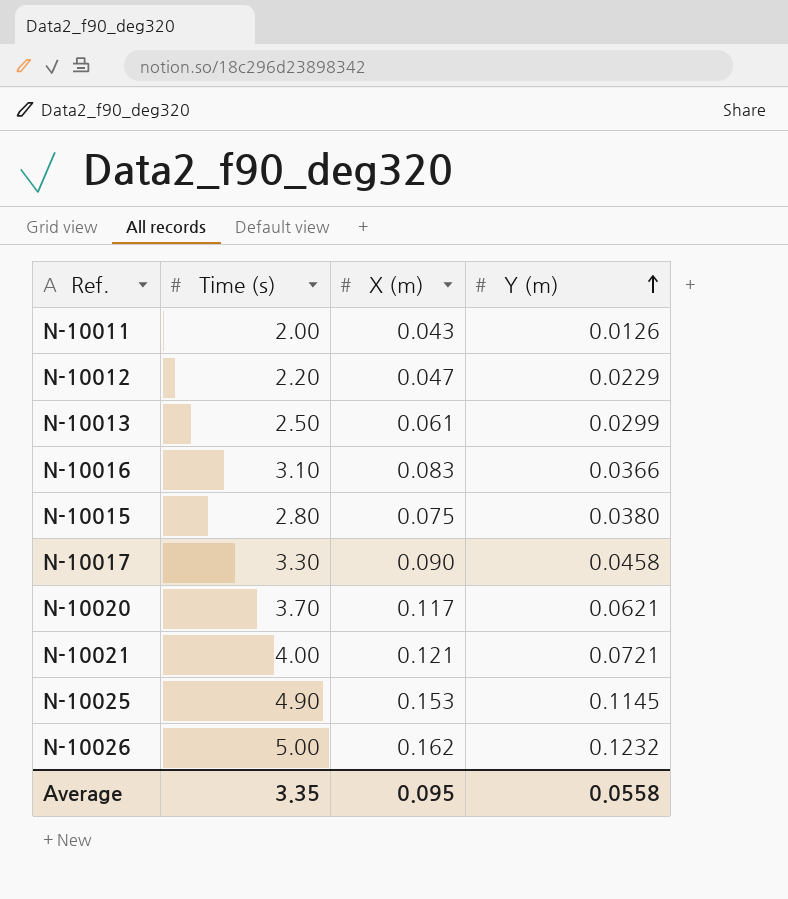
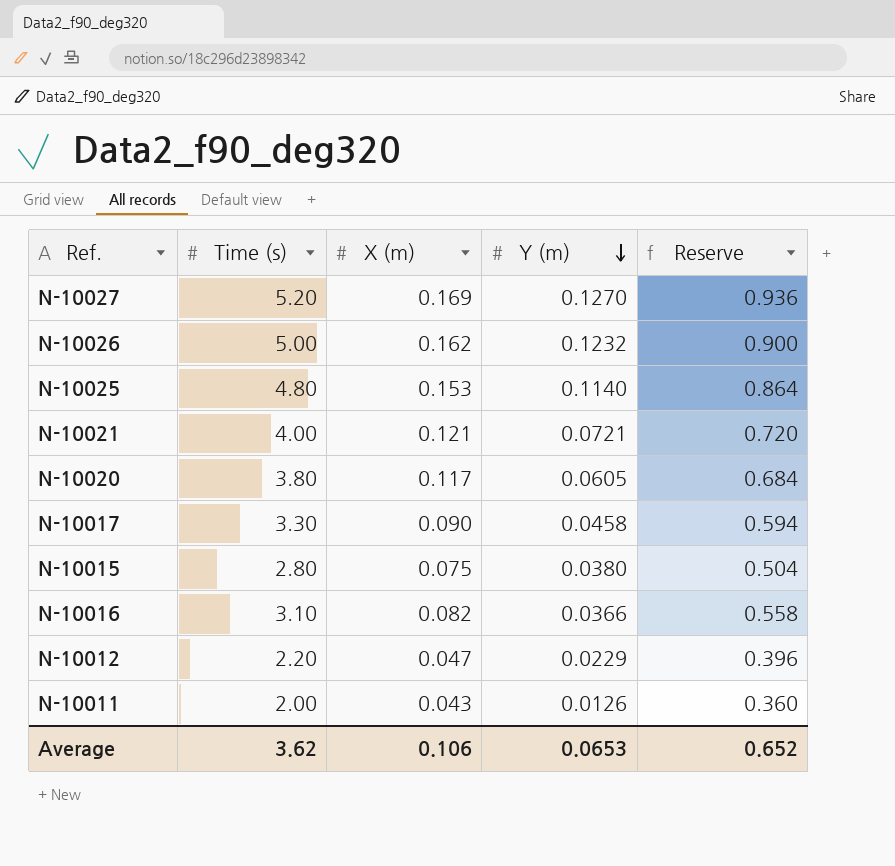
row order: Y (m) ascending -> Y (m) descending
column Reserve | formula: none -> [Time (s)] * 0.18
row N-10013: 2.50 | 0.061 | 0.0299 -> none
row N-10027: none -> 5.20 | 0.169 | 0.1270 | 0.936
N-10025 | Time (s): 4.90 -> 4.80
N-10025 | Y (m): 0.1145 -> 0.1140
N-10020 | Time (s): 3.70 -> 3.80
N-10020 | Y (m): 0.0621 -> 0.0605
N-10016 | X (m): 0.083 -> 0.082
Average | Time (s): 3.35 -> 3.62
Average | X (m): 0.095 -> 0.106
Average | Y (m): 0.0558 -> 0.0653

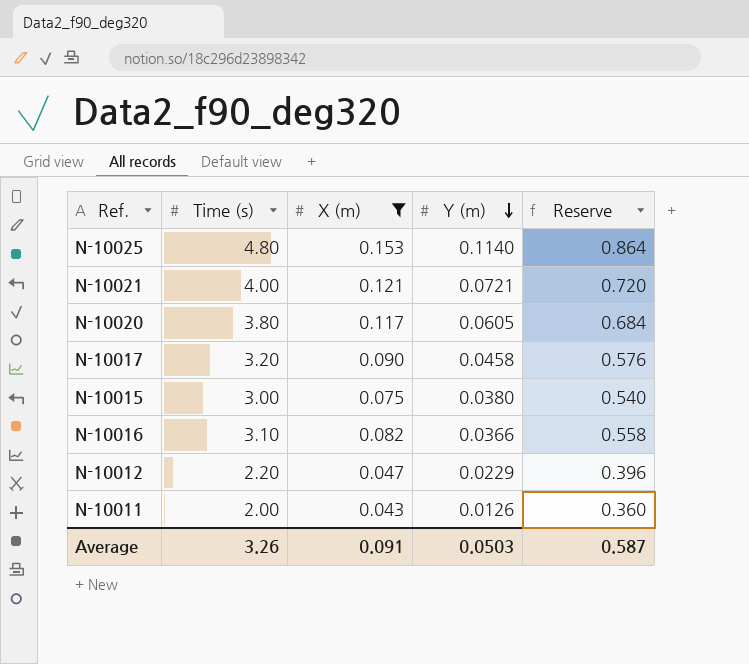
filter: none -> X (m) <= 0.153
N-10017 | Time (s): 3.30 -> 3.20
N-10017 | Reserve: 0.594 -> 0.576
N-10015 | Time (s): 2.80 -> 3.00
N-10015 | Reserve: 0.504 -> 0.540
Average | Time (s): 3.62 -> 3.26
Average | X (m): 0.106 -> 0.091
Average | Y (m): 0.0653 -> 0.0503
Average | Reserve: 0.652 -> 0.587

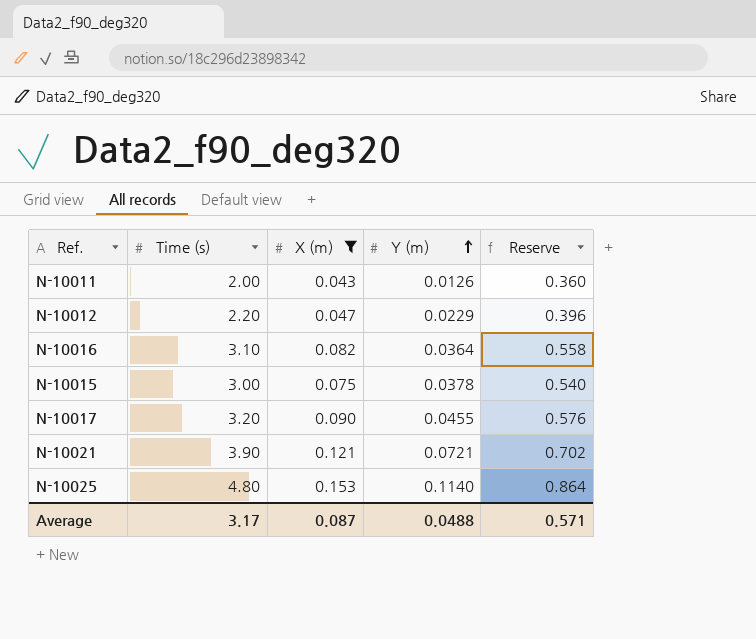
row order: Y (m) descending -> Y (m) ascending
row N-10020: 3.80 | 0.117 | 0.0605 | 0.684 -> none
N-10016 | Y (m): 0.0366 -> 0.0364
N-10015 | Y (m): 0.0380 -> 0.0378
N-10017 | Y (m): 0.0458 -> 0.0455
N-10021 | Time (s): 4.00 -> 3.90
N-10021 | Reserve: 0.720 -> 0.702
Average | Time (s): 3.26 -> 3.17
Average | X (m): 0.091 -> 0.087
Average | Y (m): 0.0503 -> 0.0488
Average | Reserve: 0.587 -> 0.571

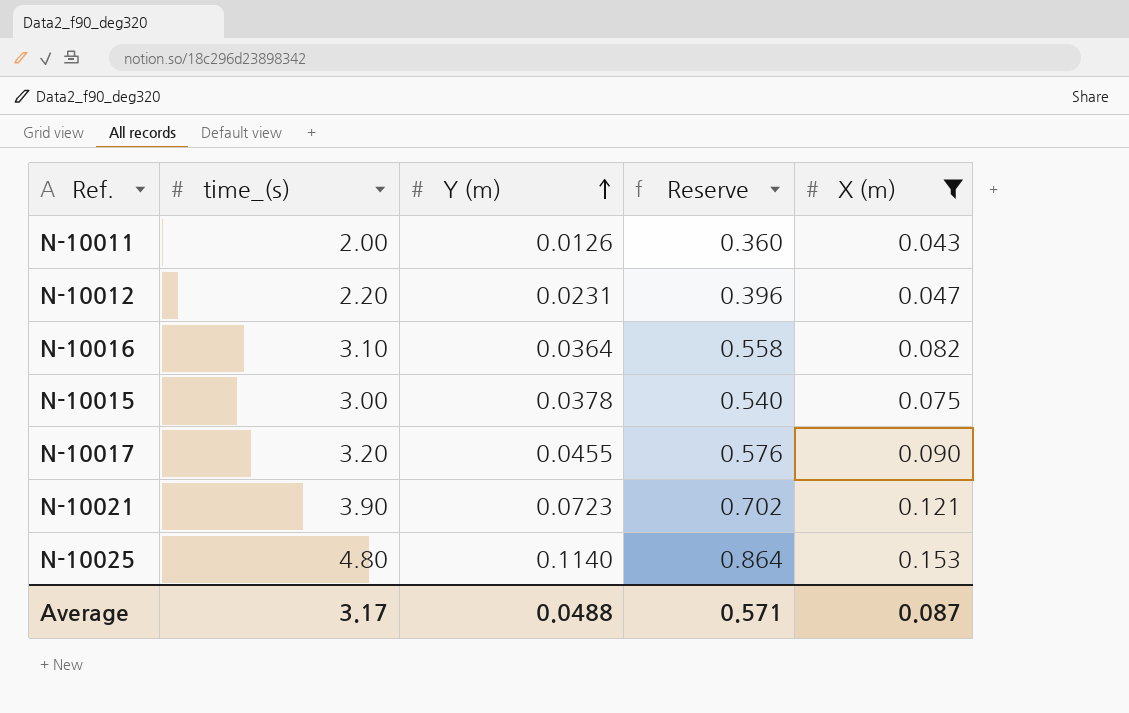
column name: Time (s) -> time_(s)
column X (m) | position: 3 -> 5
N-10012 | Y (m): 0.0229 -> 0.0231
N-10021 | Y (m): 0.0721 -> 0.0723

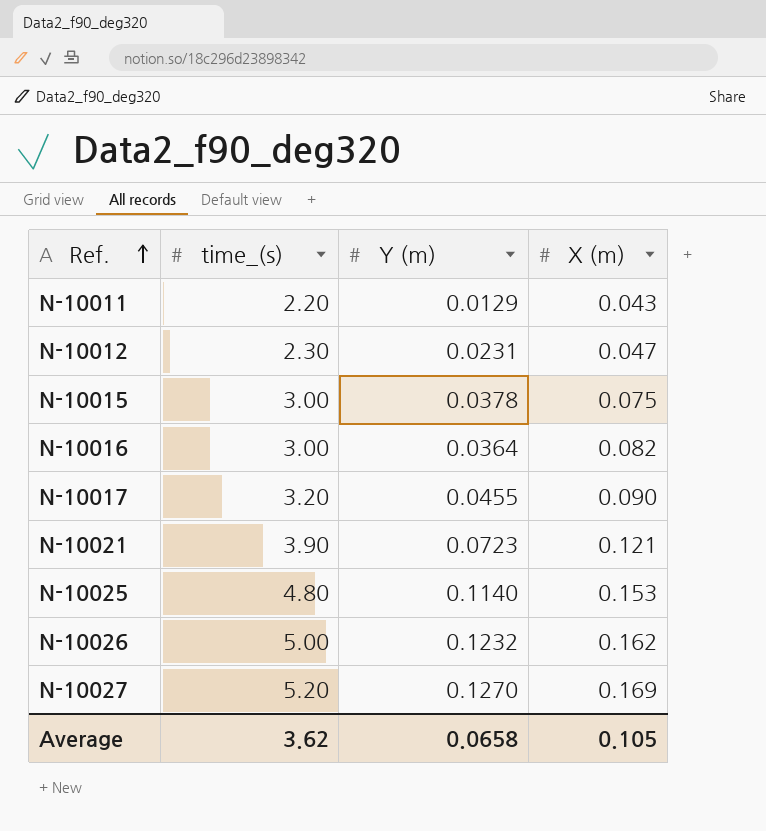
filter: X (m) <= 0.153 -> none
row order: Y (m) ascending -> Ref. ascending
column Reserve | formula: [time_(s)] * 0.18 -> none
N-10011 | time_(s): 2.00 -> 2.20
N-10011 | Y (m): 0.0126 -> 0.0129
N-10012 | time_(s): 2.20 -> 2.30
N-10016 | time_(s): 3.10 -> 3.00
Average | time_(s): 3.17 -> 3.62
Average | Y (m): 0.0488 -> 0.0658
Average | X (m): 0.087 -> 0.105

